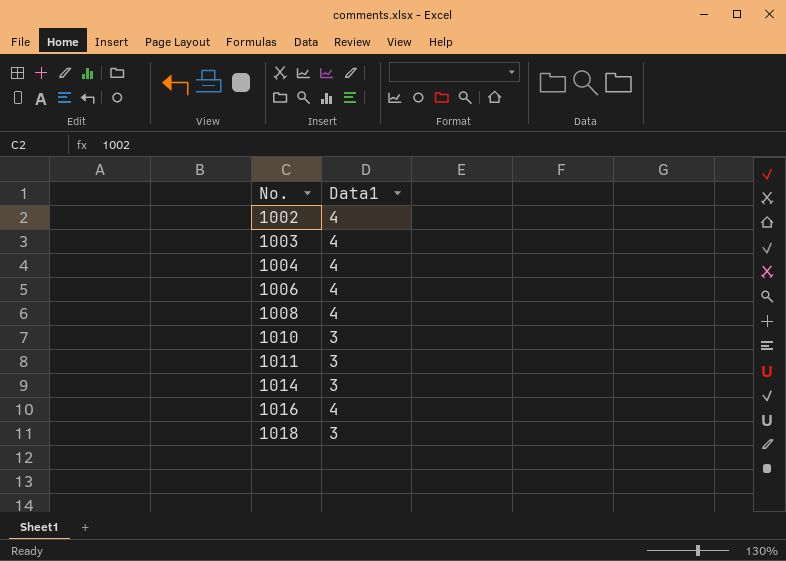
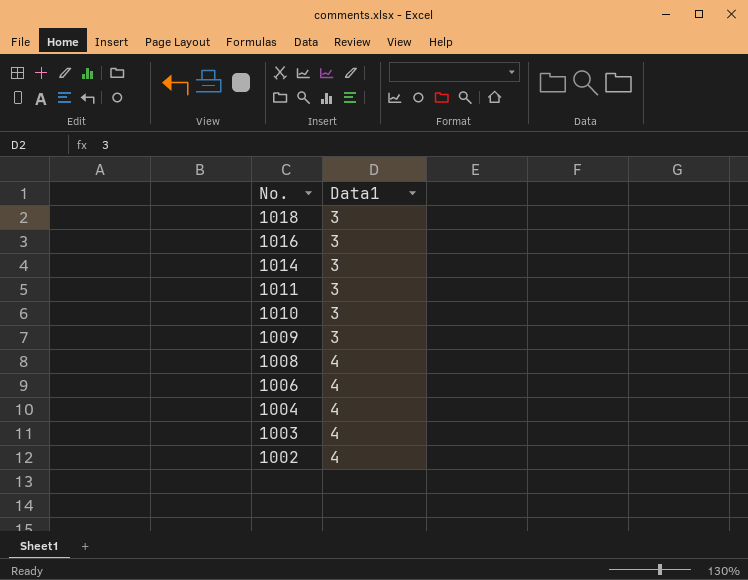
row order: No. ascending -> No. descending
1016 | Data1: 4 -> 3
row 1009: none -> 3

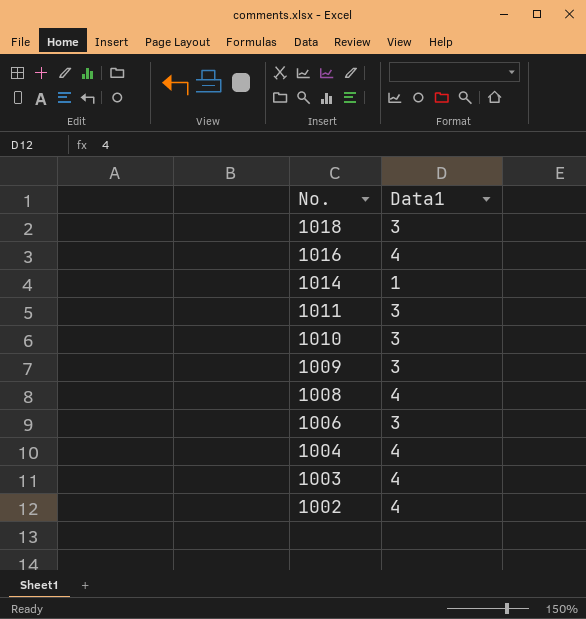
1016 | Data1: 3 -> 4
1014 | Data1: 3 -> 1
1006 | Data1: 4 -> 3

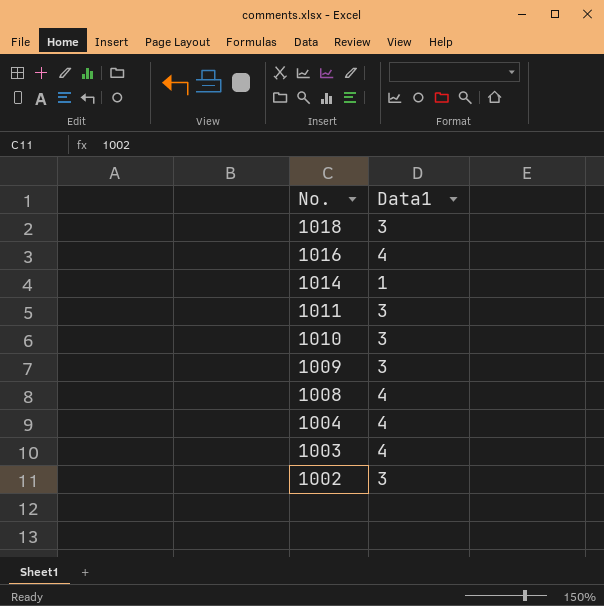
row 1006: 3 -> none
1002 | Data1: 4 -> 3

